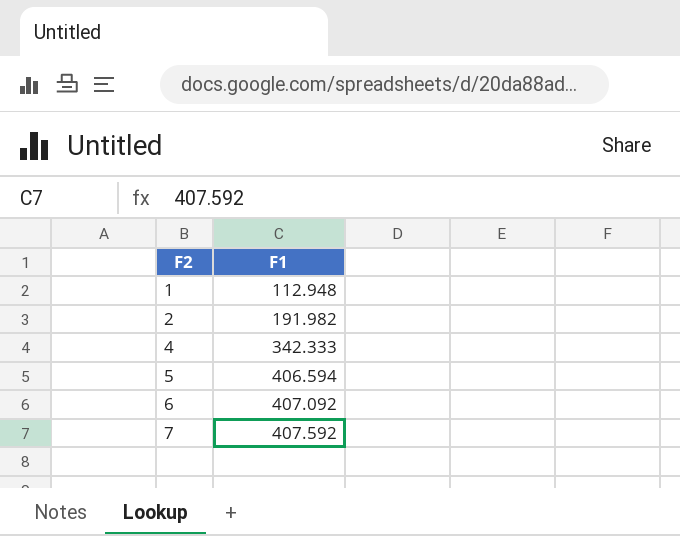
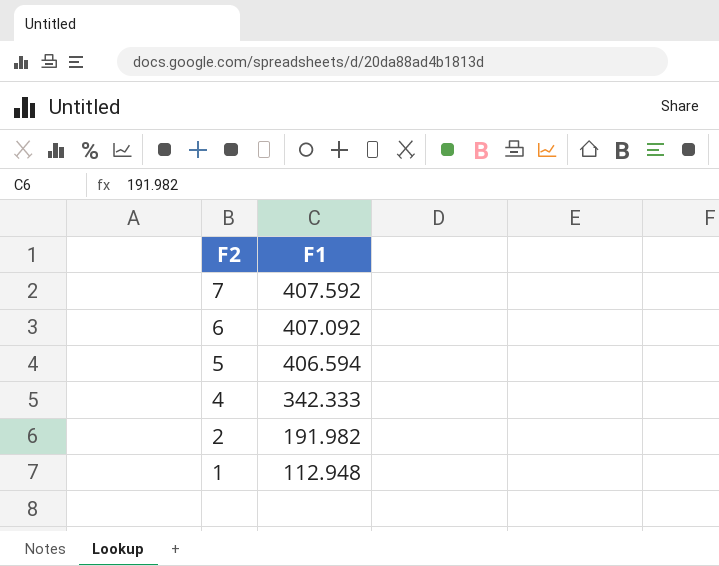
row order: F2 ascending -> F2 descending

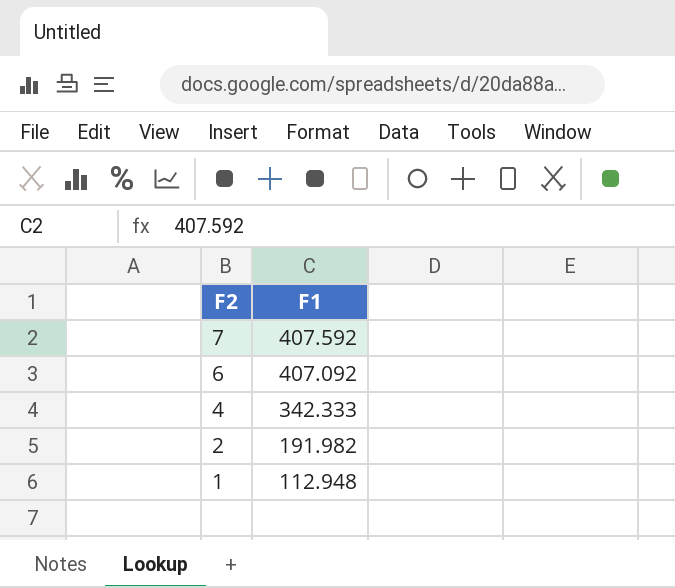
row 5: 406.594 -> none

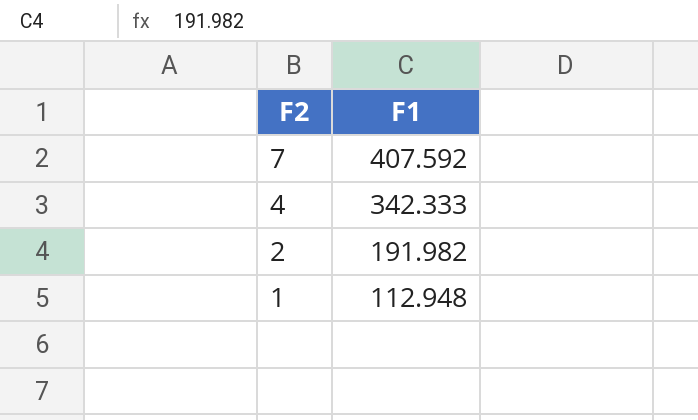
row 6: 407.092 -> none

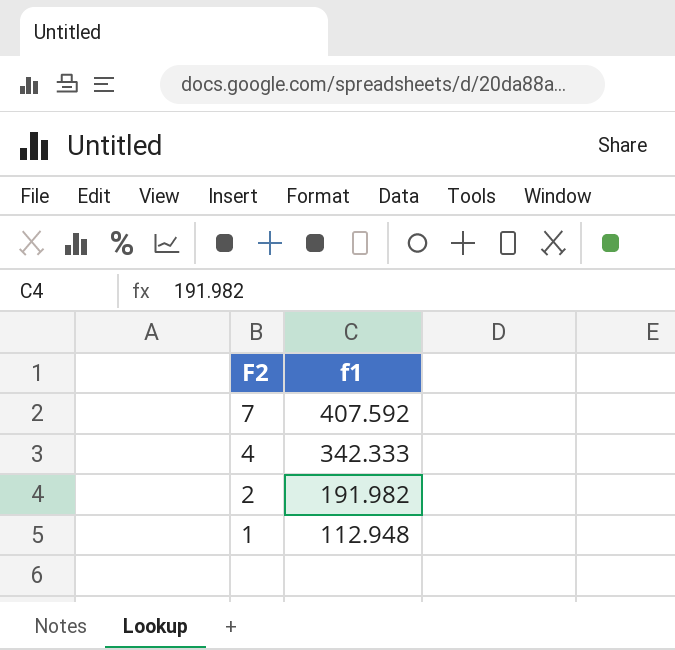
column name: F1 -> f1

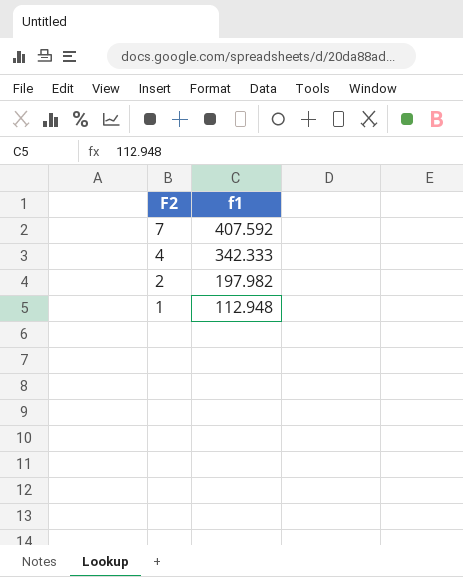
2 | f1: 191.982 -> 197.982

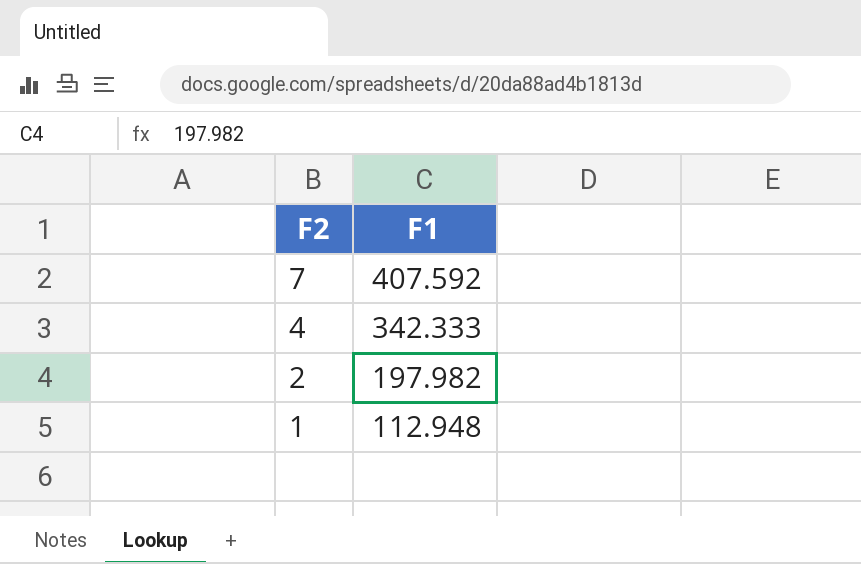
column name: f1 -> F1

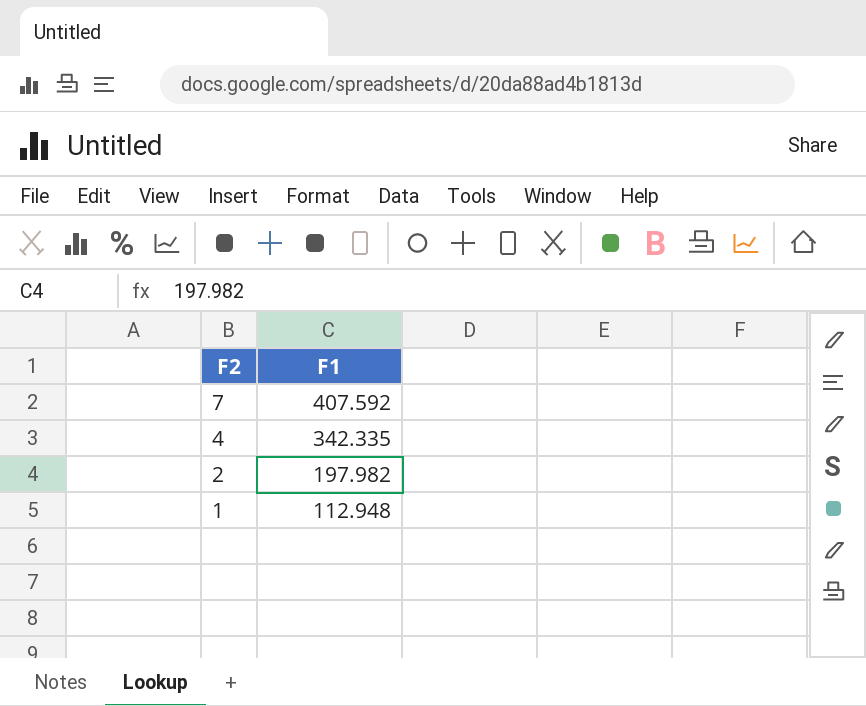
4 | F1: 342.333 -> 342.335

